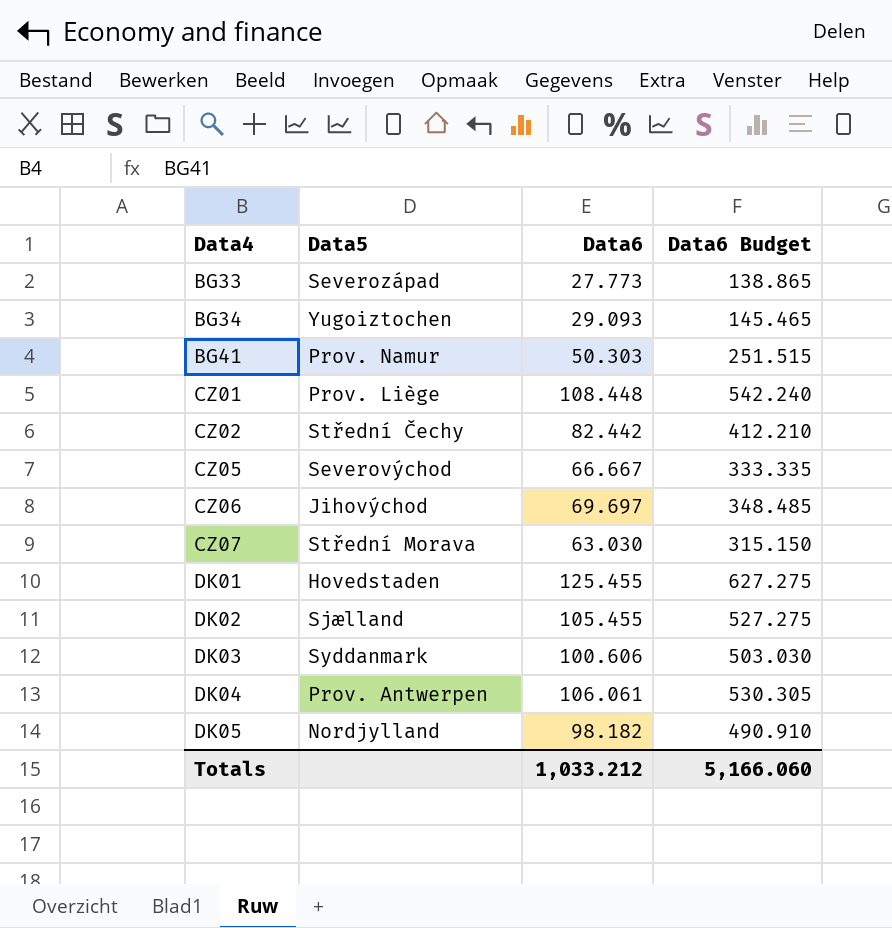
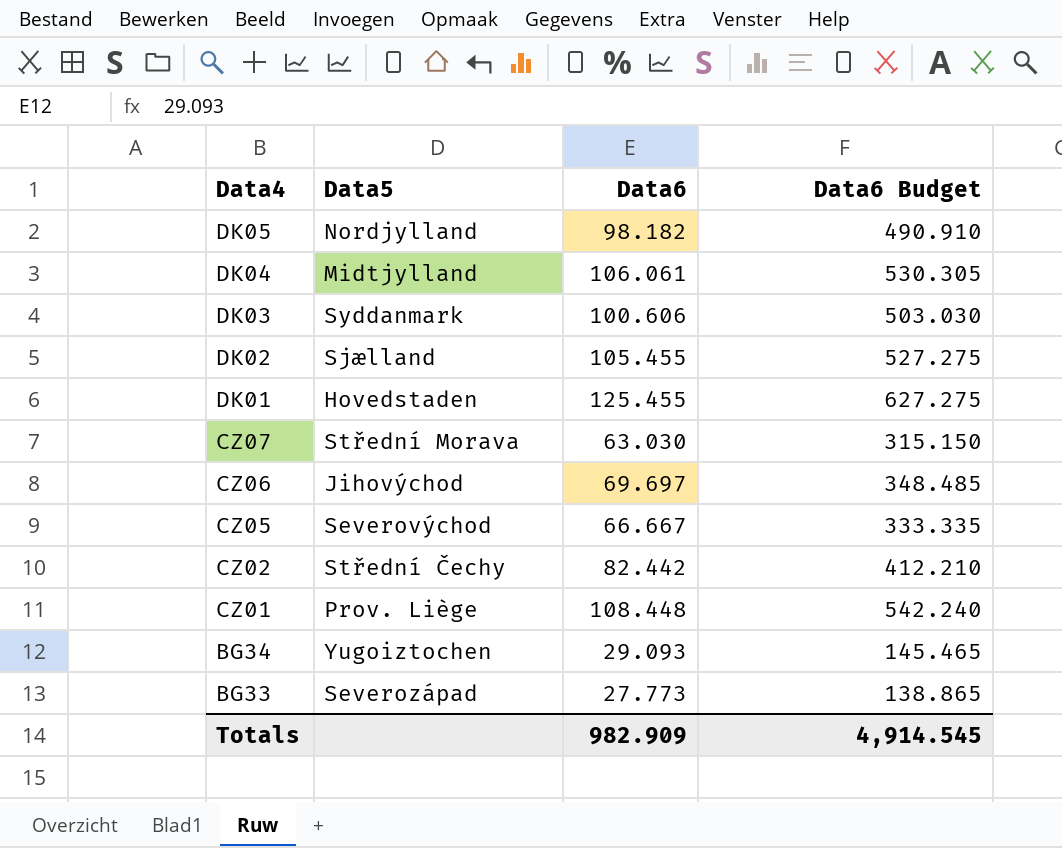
row order: Data4 ascending -> Data4 descending
row BG41: Prov. Namur | 50.303 | 251.515 -> none
DK04 | Data5: Prov. Antwerpen -> Midtjylland
Totals | Data6: 1,033.212 -> 982.909
Totals | Data6 Budget: 5,166.060 -> 4,914.545

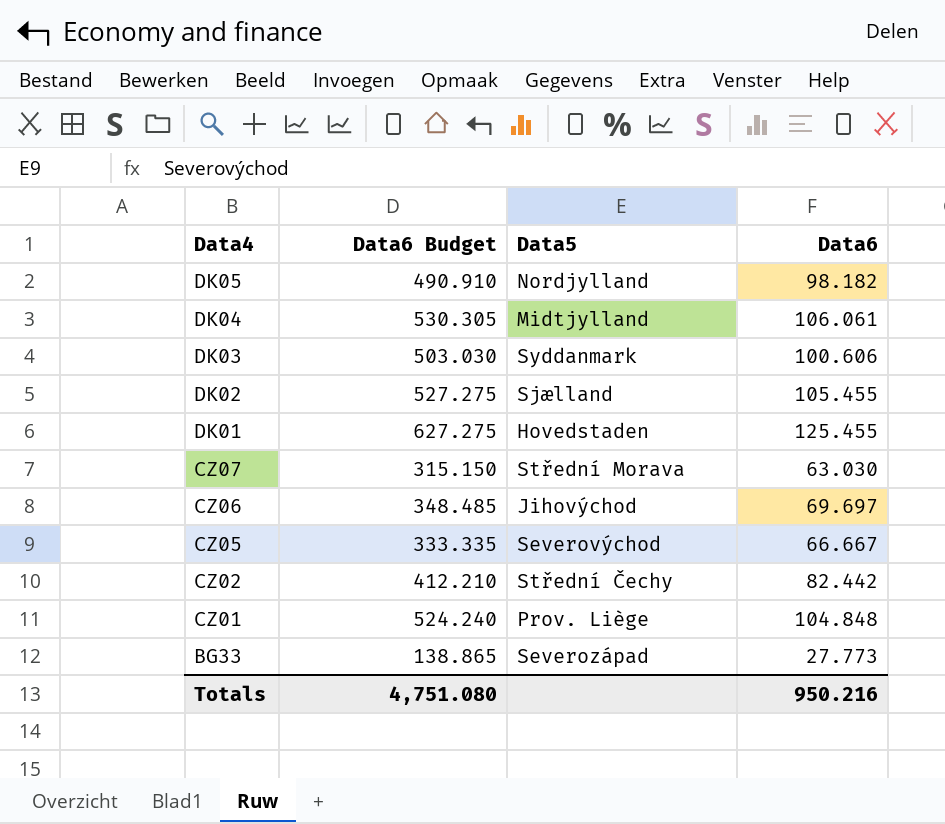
column Data6 Budget | position: 4 -> 2
row BG34: Yugoiztochen | 29.093 | 145.465 -> none
CZ01 | Data6 Budget: 542.240 -> 524.240
CZ01 | Data6: 108.448 -> 104.848
Totals | Data6 Budget: 4,914.545 -> 4,751.080
Totals | Data6: 982.909 -> 950.216

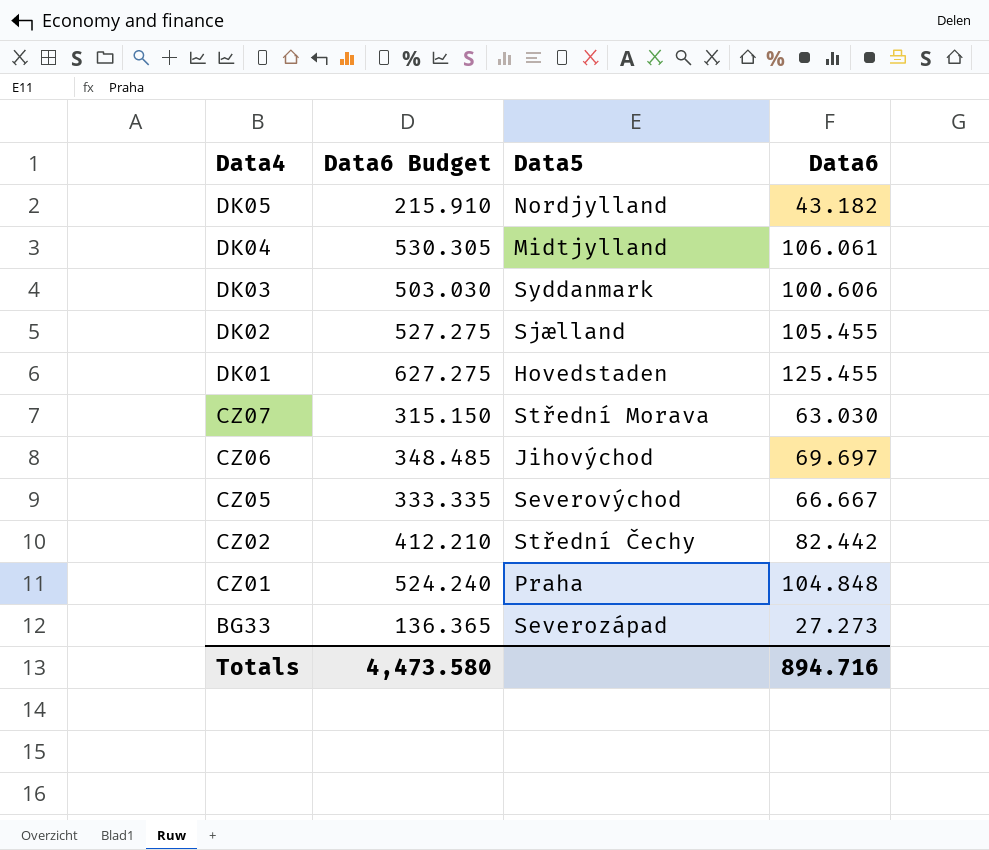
DK05 | Data6 Budget: 490.910 -> 215.910
DK05 | Data6: 98.182 -> 43.182
CZ01 | Data5: Prov. Liège -> Praha
BG33 | Data6 Budget: 138.865 -> 136.365
BG33 | Data6: 27.773 -> 27.273
Totals | Data6 Budget: 4,751.080 -> 4,473.580
Totals | Data6: 950.216 -> 894.716

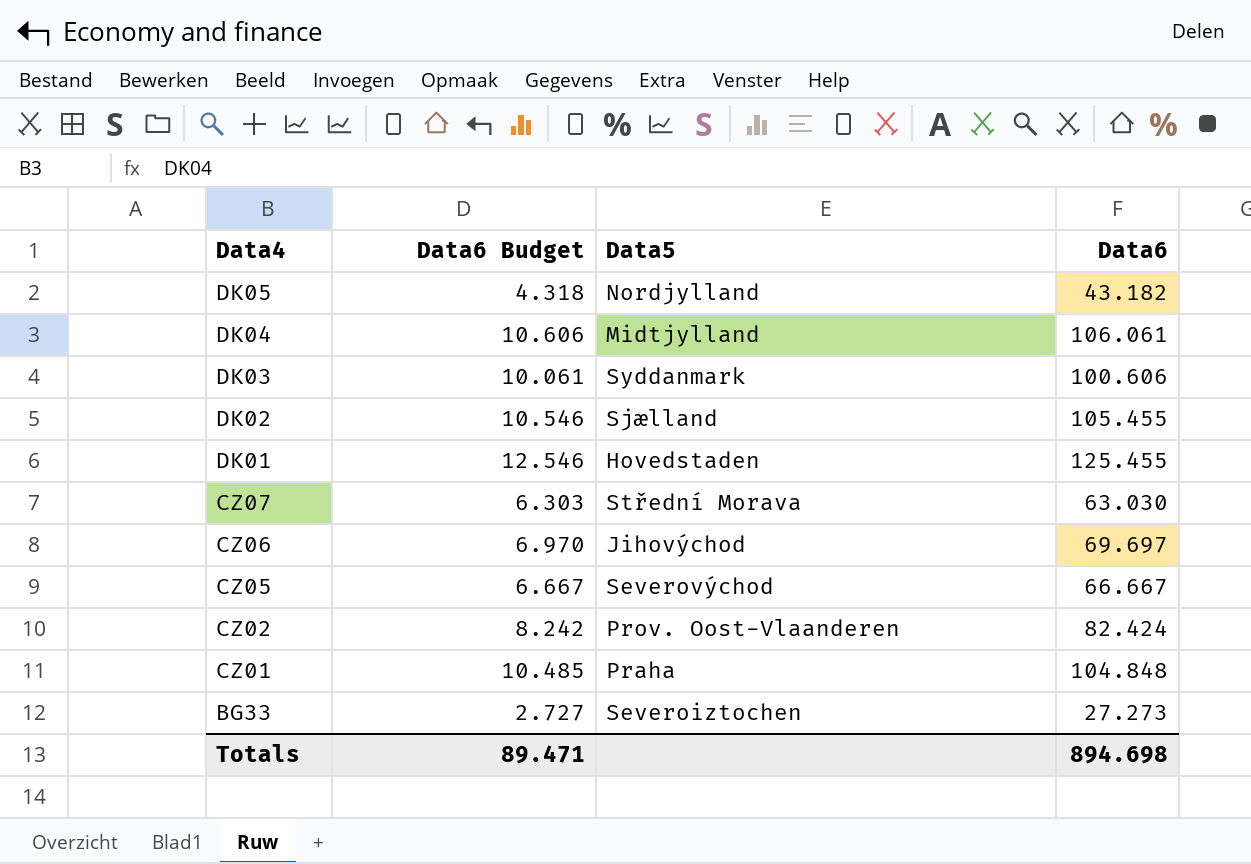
column Data6 Budget | formula: [Data6] * 5 -> [Data6] * 0.1
CZ02 | Data5: Střední Čechy -> Prov. Oost-Vlaanderen
CZ02 | Data6: 82.442 -> 82.424
BG33 | Data5: Severozápad -> Severoiztochen
Totals | Data6 Budget: 4,473.580 -> 89.471
Totals | Data6: 894.716 -> 894.698

